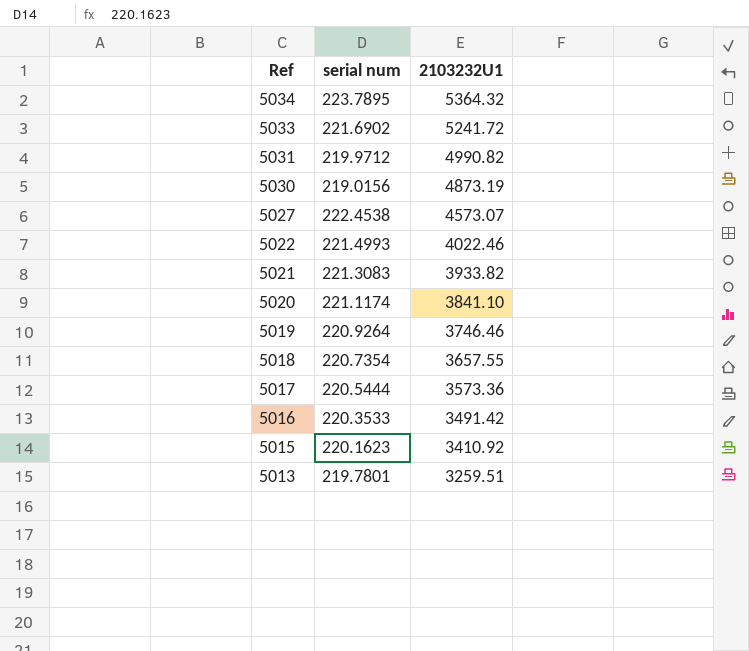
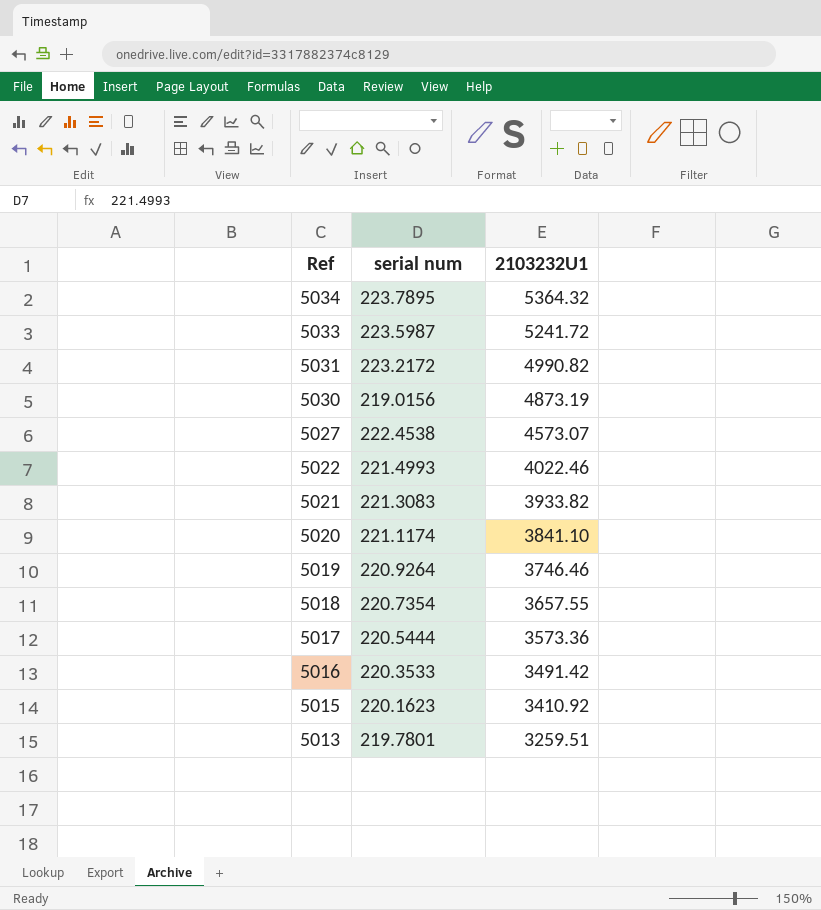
5033 | serial num: 221.6902 -> 223.5987
5031 | serial num: 219.9712 -> 223.2172

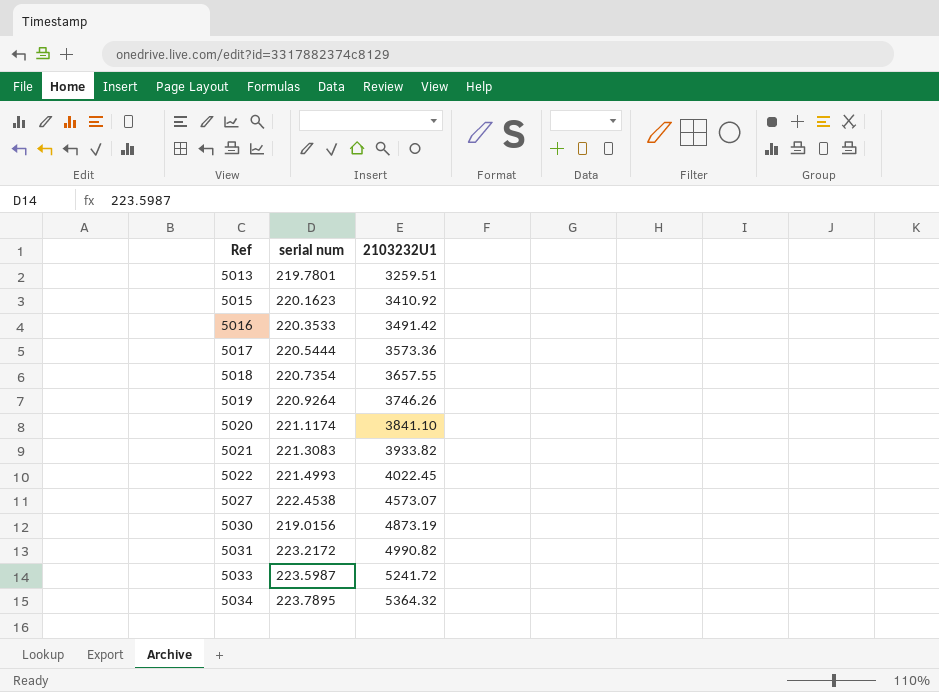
row order: Ref descending -> Ref ascending
5019 | 2103232U1: 3746.46 -> 3746.26
5022 | 2103232U1: 4022.46 -> 4022.45

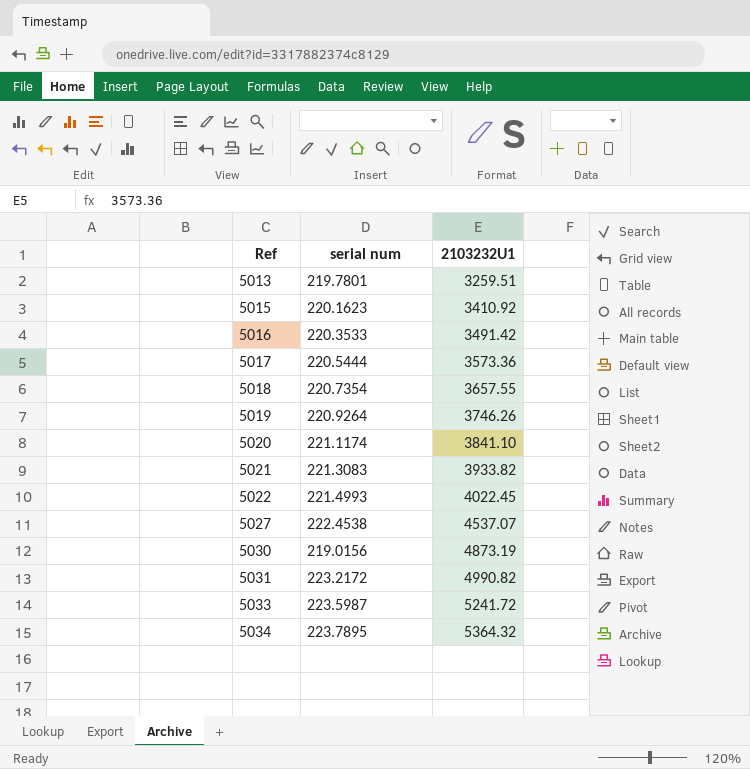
5027 | 2103232U1: 4573.07 -> 4537.07

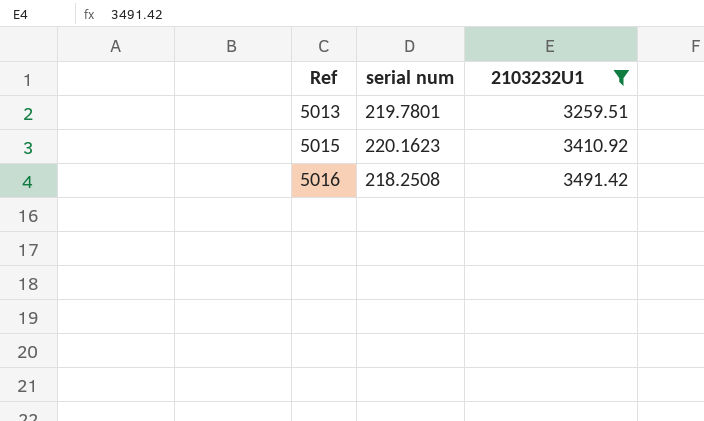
filter: none -> 2103232U1 <= 3491.42
5016 | serial num: 220.3533 -> 218.2508

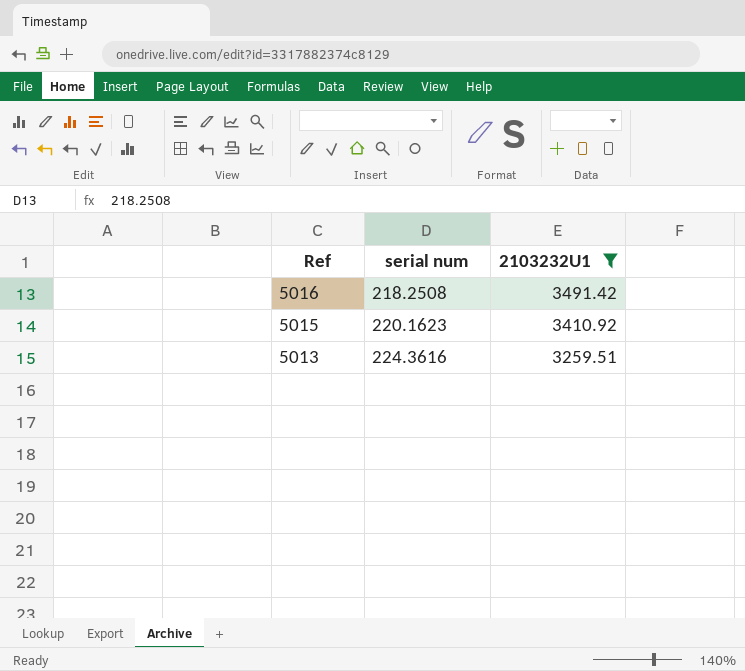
row order: Ref ascending -> Ref descending
5013 | serial num: 219.7801 -> 224.3616

